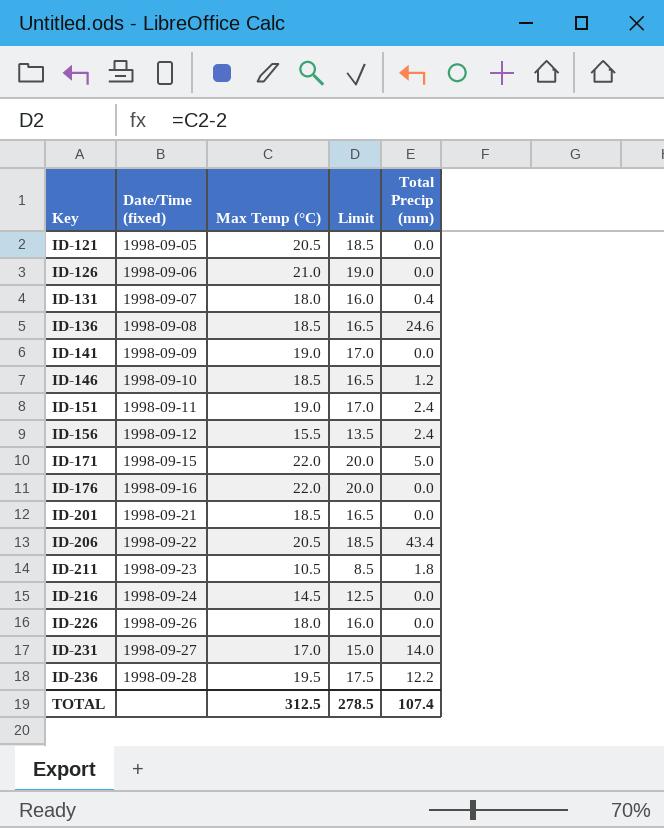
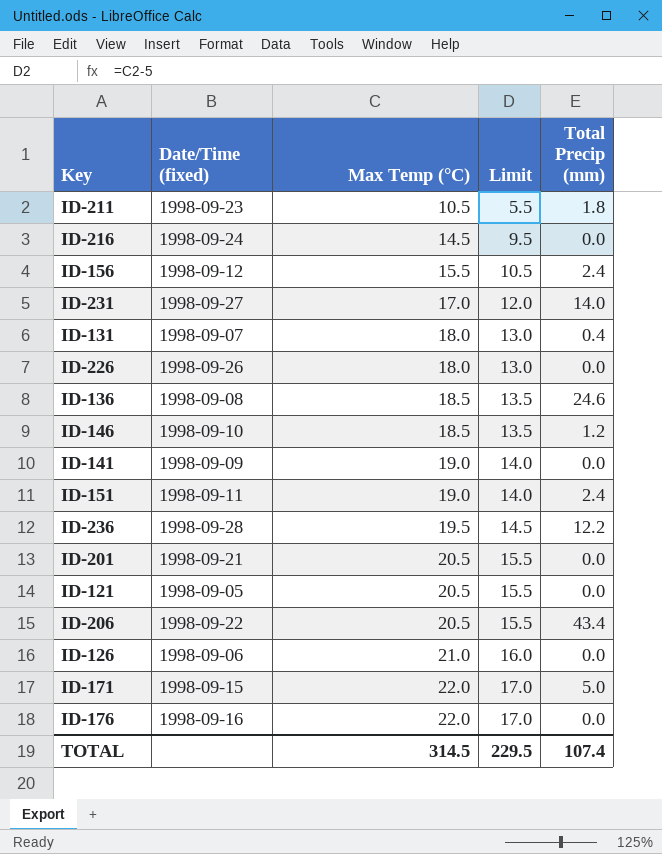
row order: Key ascending -> Max Temp (°C) ascending
column Limit | formula: [Max Temp (°C)] - 2 -> [Max Temp (°C)] - 5
ID-201 | Max Temp (°C): 18.5 -> 20.5
TOTAL | Max Temp (°C): 312.5 -> 314.5
TOTAL | Limit: 278.5 -> 229.5

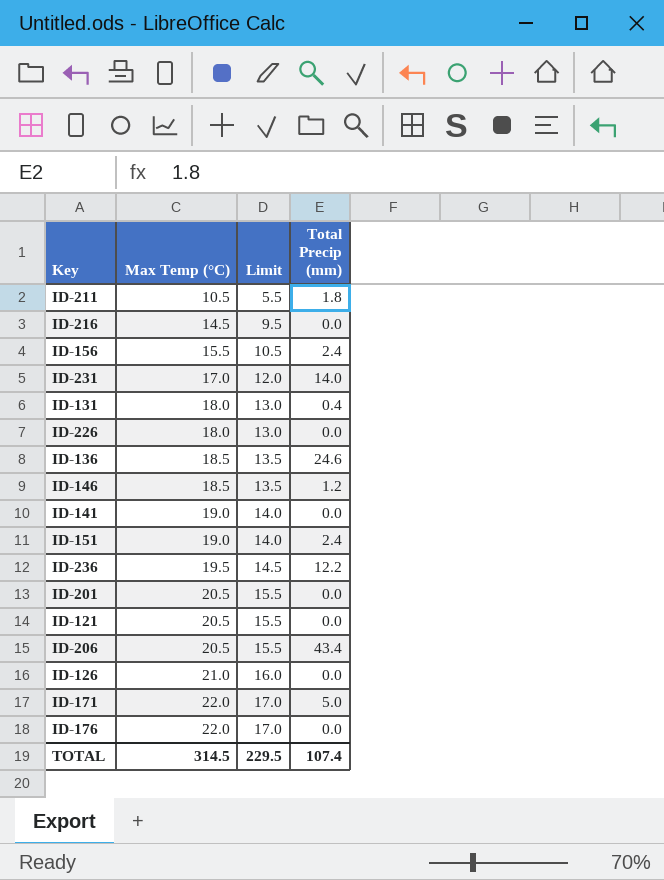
column Date/Time (fixed) | position: 2 -> none

